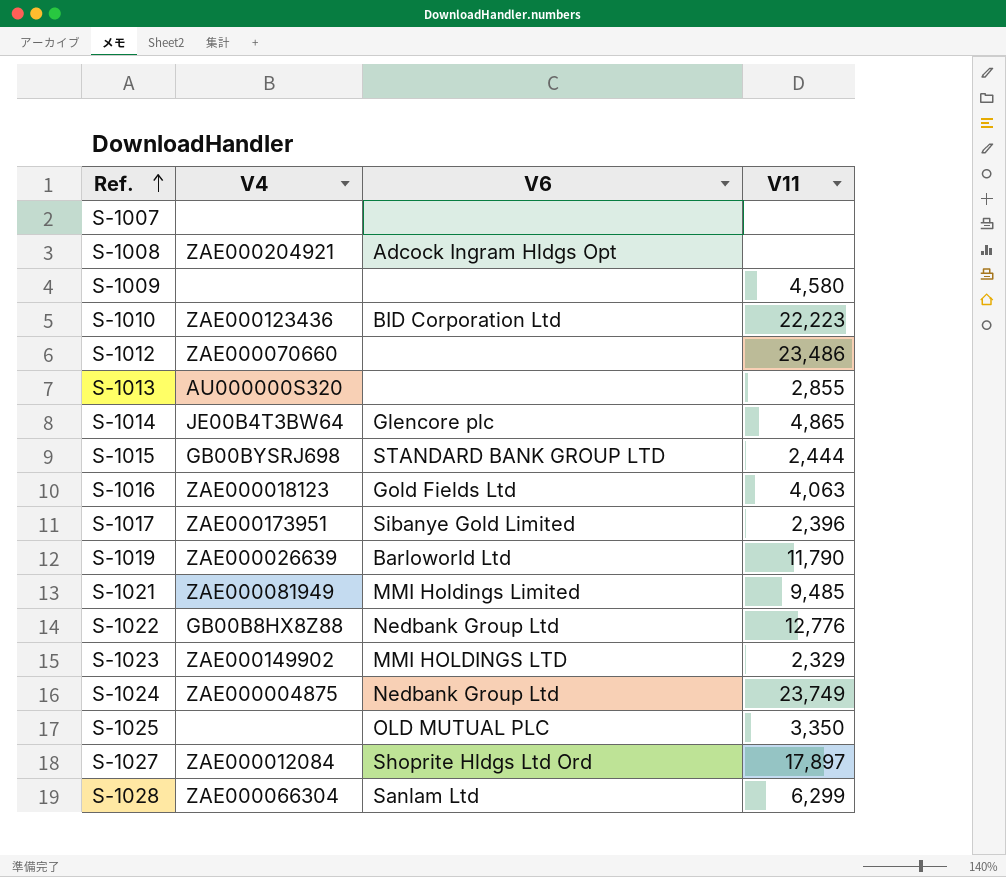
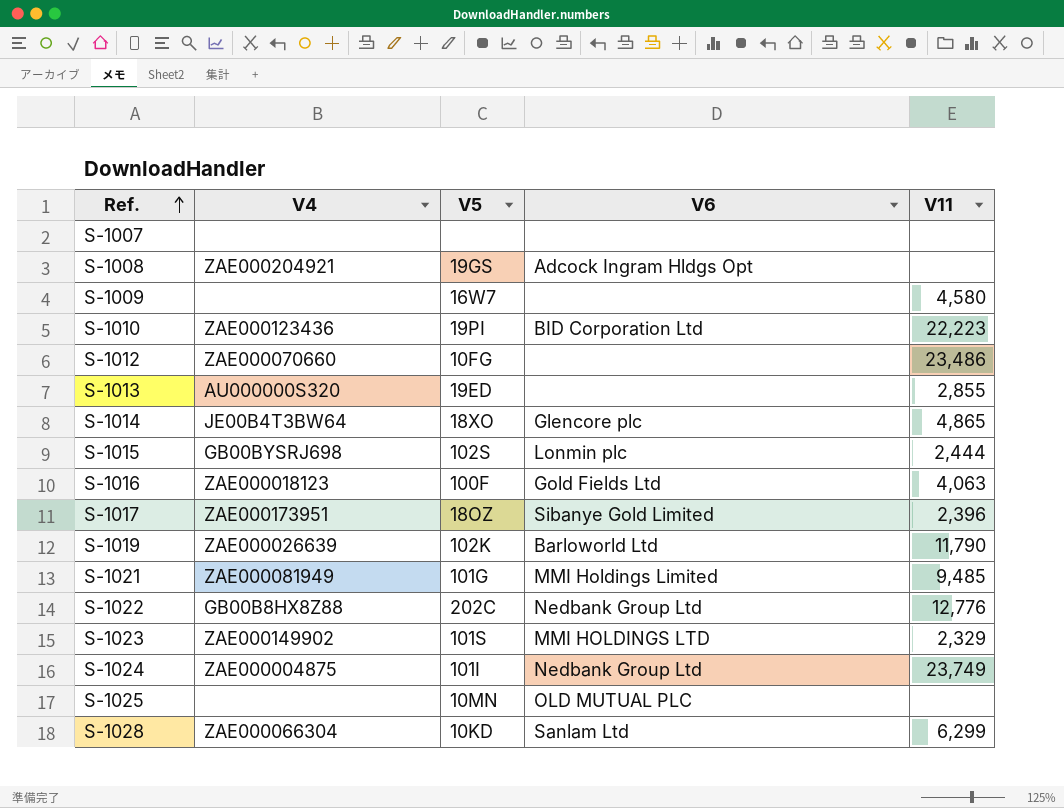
column V5 | position: none -> 3
row S-1027: ZAE000012084 | Shoprite Hldgs Ltd Ord | 17,897 -> none
S-1015 | V6: STANDARD BANK GROUP LTD -> Lonmin plc
S-1025 | V11: 3,350 -> none

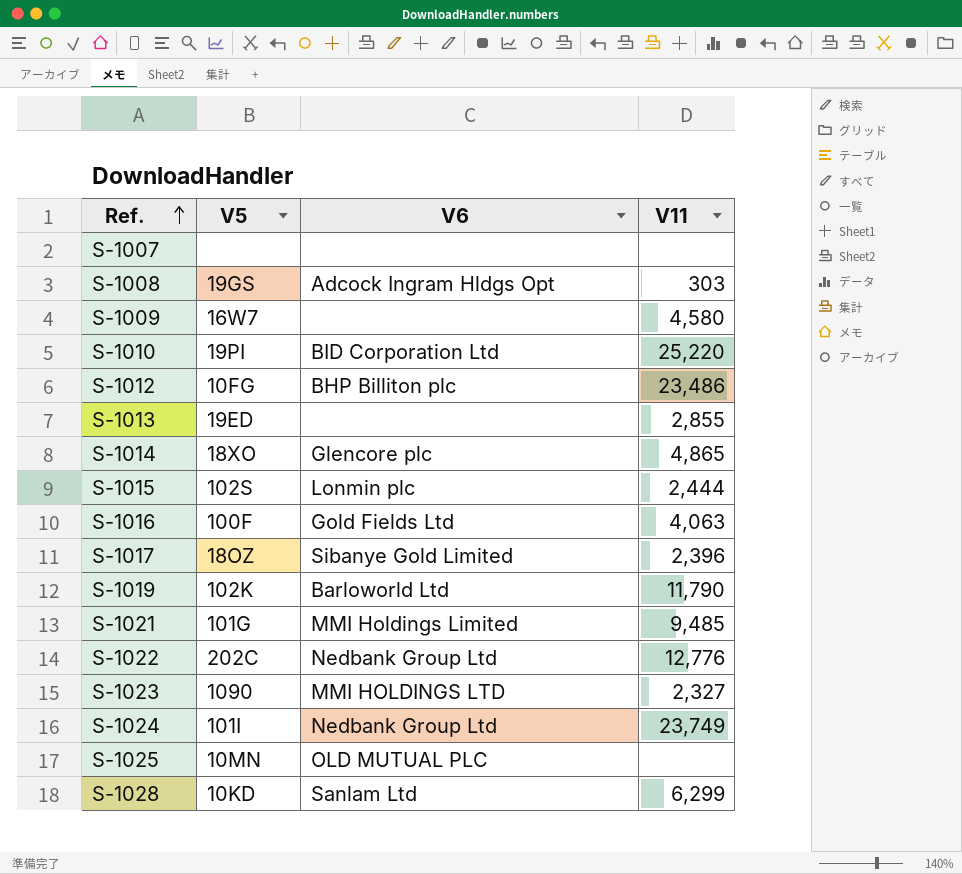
column V4 | position: 2 -> none
S-1008 | V11: none -> 303
S-1010 | V11: 22,223 -> 25,220
S-1012 | V6: none -> BHP Billiton plc
S-1023 | V5: 101S -> 1090
S-1023 | V11: 2,329 -> 2,327

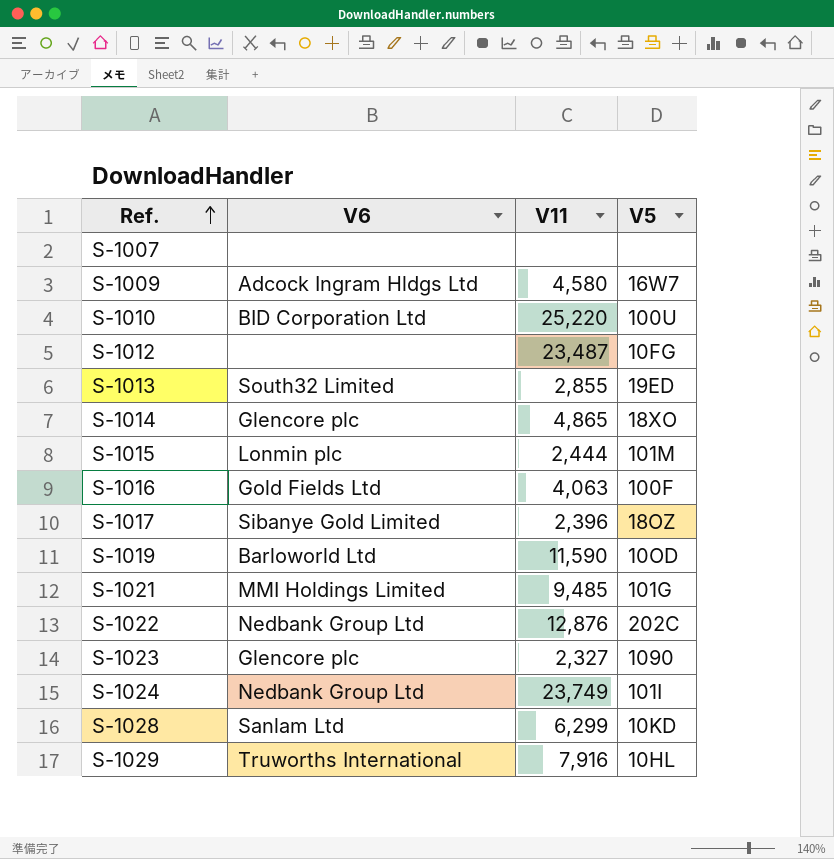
column V5 | position: 2 -> 4
row S-1008: 19GS | Adcock Ingram Hldgs Opt | 303 -> none
row S-1025: 10MN | OLD MUTUAL PLC | none -> none
S-1009 | V6: none -> Adcock Ingram Hldgs Ltd
S-1010 | V5: 19PI -> 100U
S-1012 | V6: BHP Billiton plc -> none
S-1012 | V11: 23,486 -> 23,487
S-1013 | V6: none -> South32 Limited
S-1015 | V5: 102S -> 101M
S-1019 | V11: 11,790 -> 11,590
S-1019 | V5: 102K -> 10OD
S-1022 | V11: 12,776 -> 12,876
S-1023 | V6: MMI HOLDINGS LTD -> Glencore plc
row S-1029: none -> Truworths International | 7,916 | 10HL

